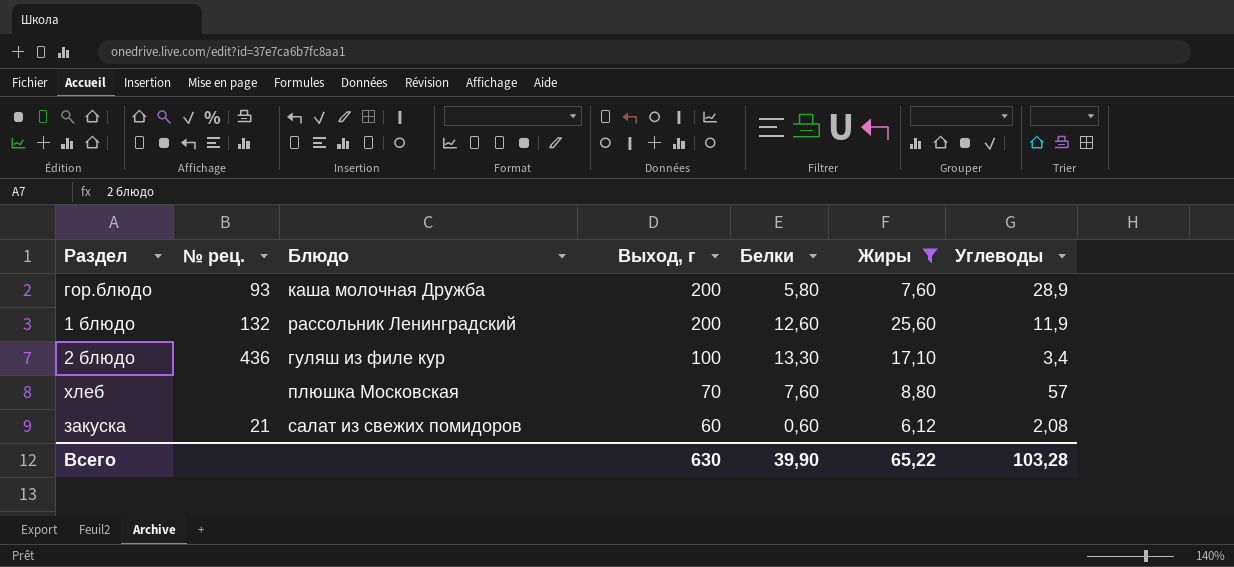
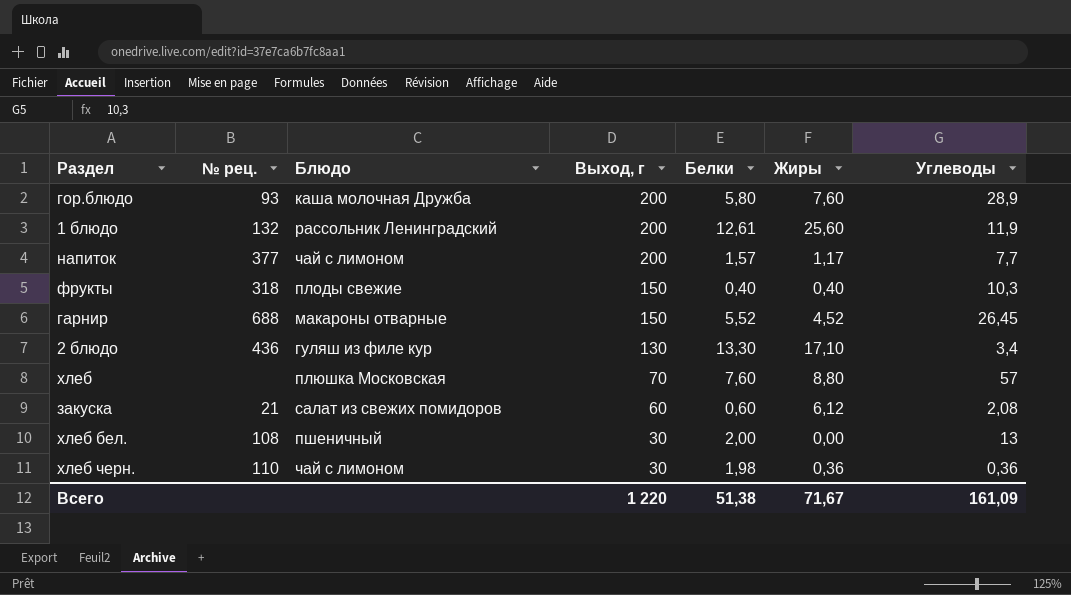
filter: Жиры >= 6,12 -> none
1 блюдо | Белки: 12,60 -> 12,61
2 блюдо | Выход, г: 100 -> 130
Всего | Выход, г: 630 -> 1 220
Всего | Белки: 39,90 -> 51,38
Всего | Жиры: 65,22 -> 71,67
Всего | Углеводы: 103,28 -> 161,09

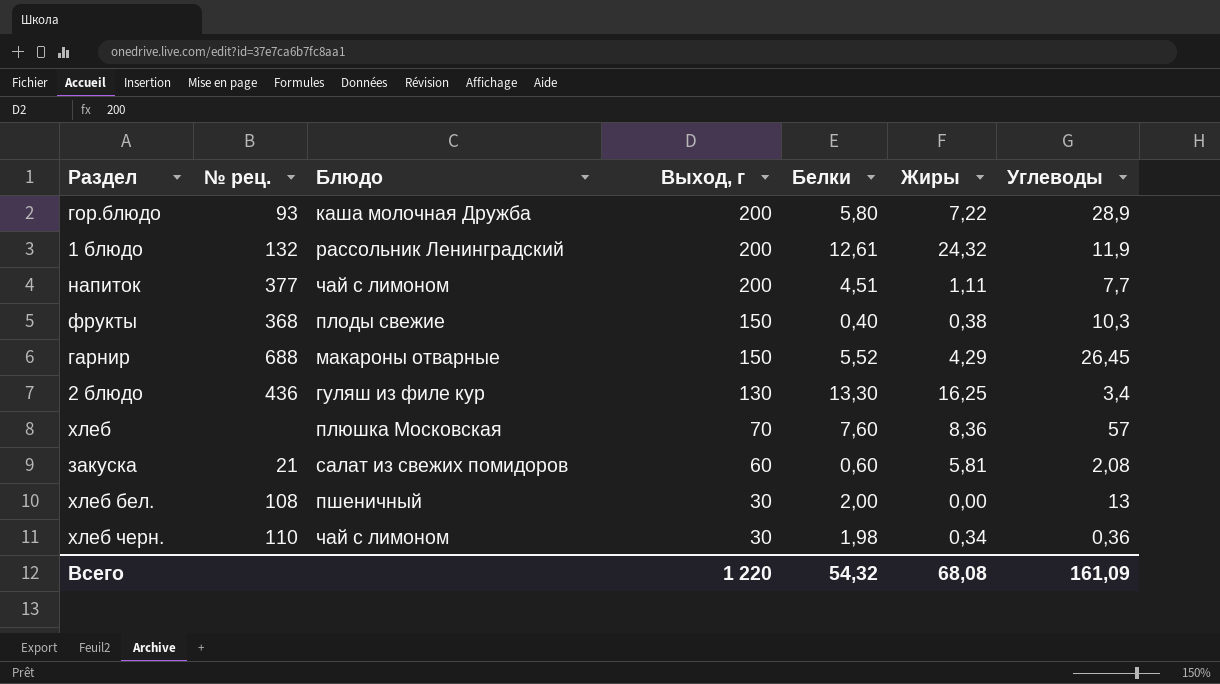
гор.блюдо | Жиры: 7,60 -> 7,22
1 блюдо | Жиры: 25,60 -> 24,32
напиток | Белки: 1,57 -> 4,51
напиток | Жиры: 1,17 -> 1,11
фрукты | № рец.: 318 -> 368
фрукты | Жиры: 0,40 -> 0,38
гарнир | Жиры: 4,52 -> 4,29
2 блюдо | Жиры: 17,10 -> 16,25
хлеб | Жиры: 8,80 -> 8,36
закуска | Жиры: 6,12 -> 5,81
хлеб черн. | Жиры: 0,36 -> 0,34
Всего | Белки: 51,38 -> 54,32
Всего | Жиры: 71,67 -> 68,08

